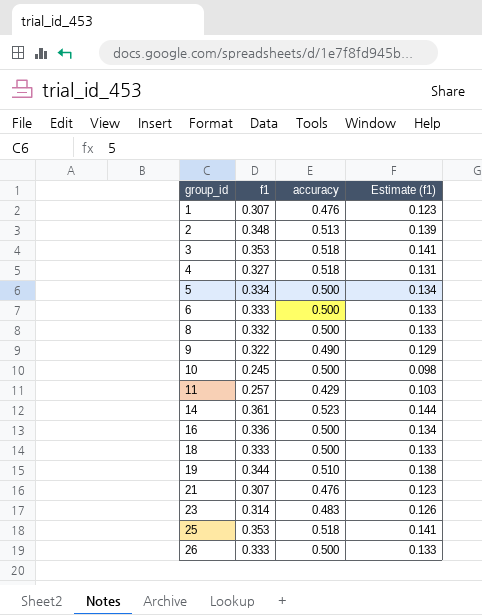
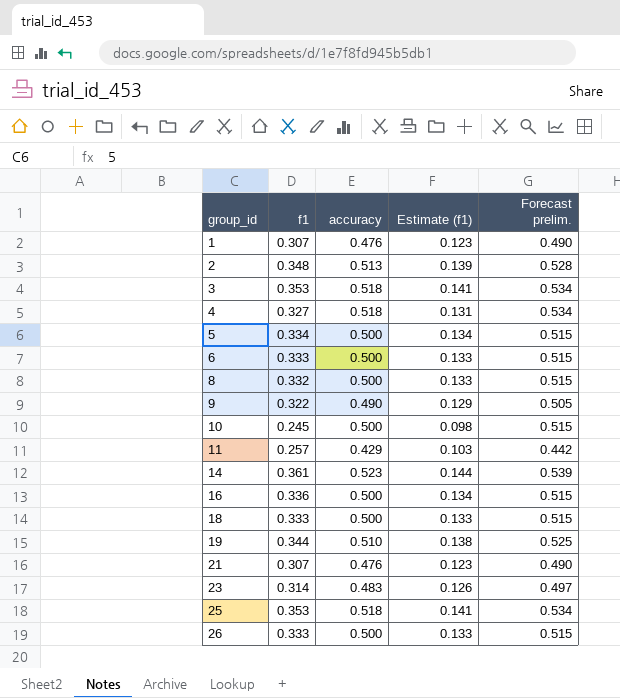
column Forecast prelim. | formula: none -> [accuracy] * 1.03

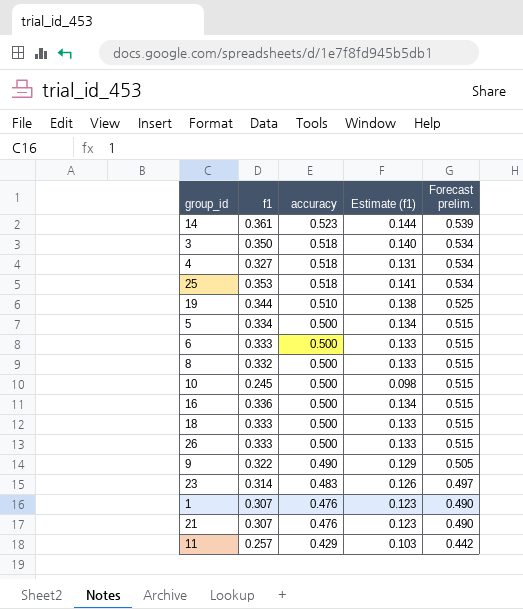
row order: group_id ascending -> accuracy descending
row 2: 0.348 | 0.513 | 0.139 | 0.528 -> none
3 | f1: 0.353 -> 0.350
3 | Estimate (f1): 0.141 -> 0.140

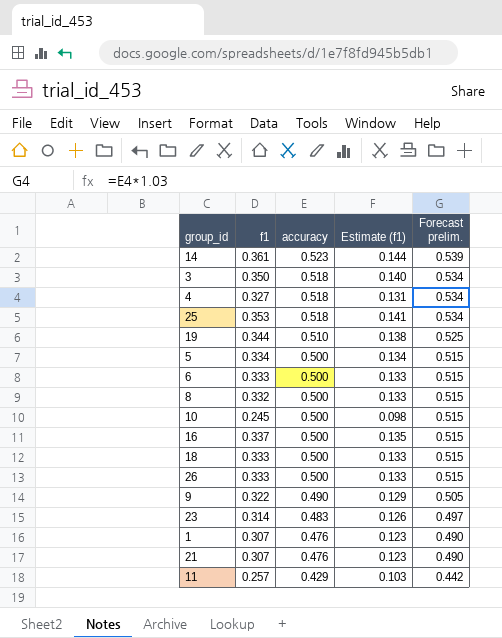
16 | f1: 0.336 -> 0.337
16 | Estimate (f1): 0.134 -> 0.135

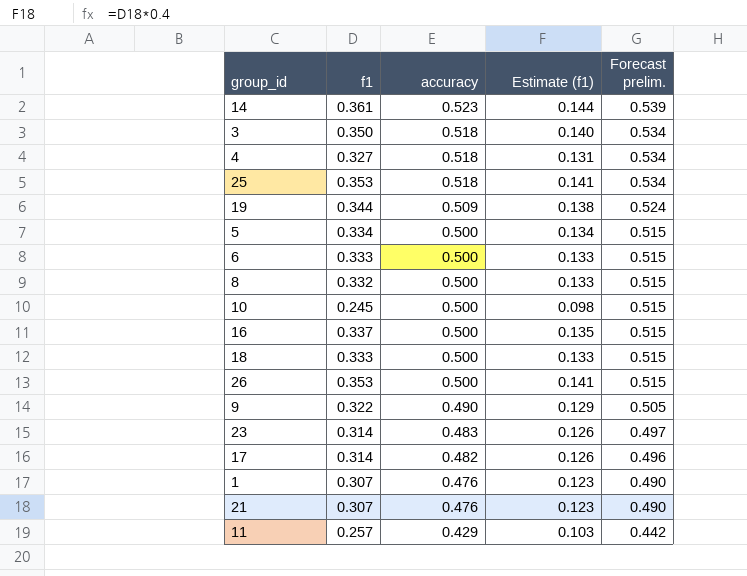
19 | accuracy: 0.510 -> 0.509
19 | Forecast prelim.: 0.525 -> 0.524
26 | f1: 0.333 -> 0.353
26 | Estimate (f1): 0.133 -> 0.141
row 17: none -> 0.314 | 0.482 | 0.126 | 0.496

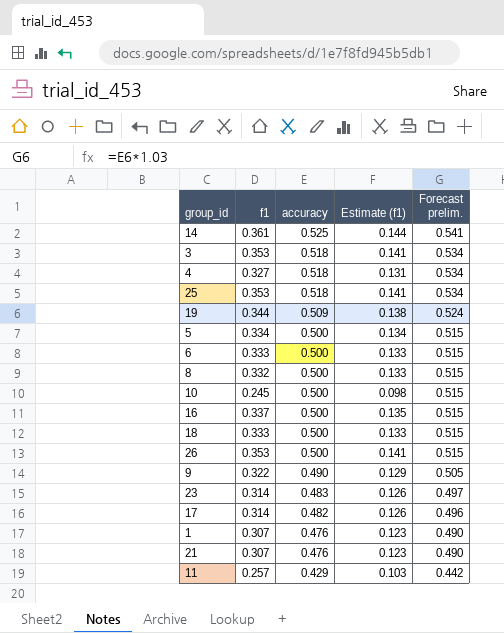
14 | accuracy: 0.523 -> 0.525
14 | Forecast prelim.: 0.539 -> 0.541
3 | f1: 0.350 -> 0.353
3 | Estimate (f1): 0.140 -> 0.141

